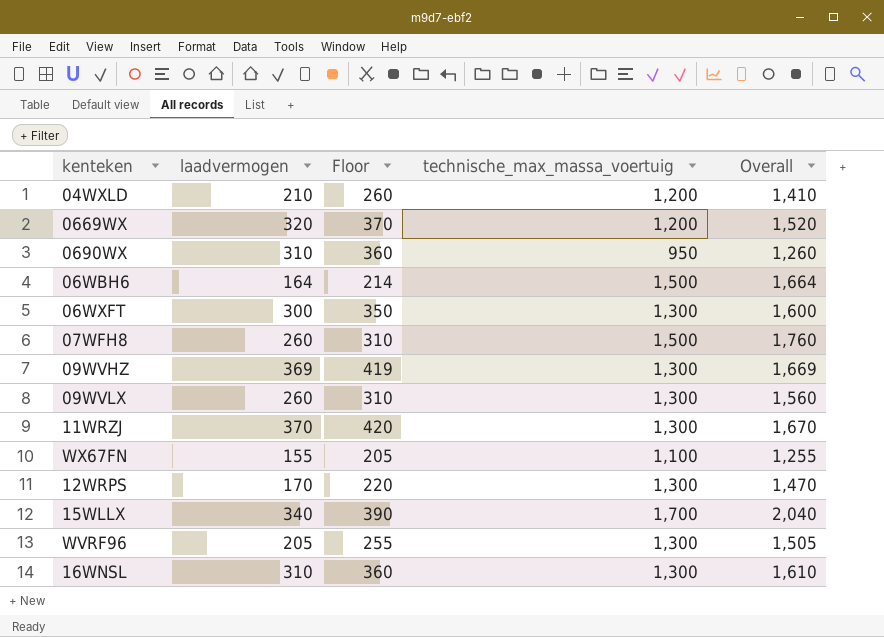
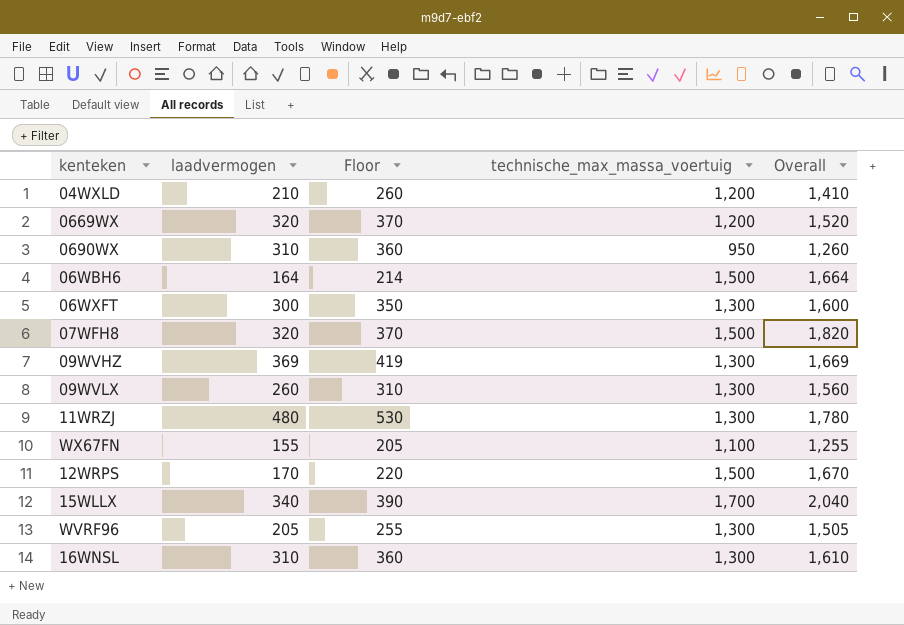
07WFH8 | laadvermogen: 260 -> 320
07WFH8 | Floor: 310 -> 370
07WFH8 | Overall: 1,760 -> 1,820
11WRZJ | laadvermogen: 370 -> 480
11WRZJ | Floor: 420 -> 530
11WRZJ | Overall: 1,670 -> 1,780
12WRPS | technische_max_massa_voertuig: 1,300 -> 1,500
12WRPS | Overall: 1,470 -> 1,670

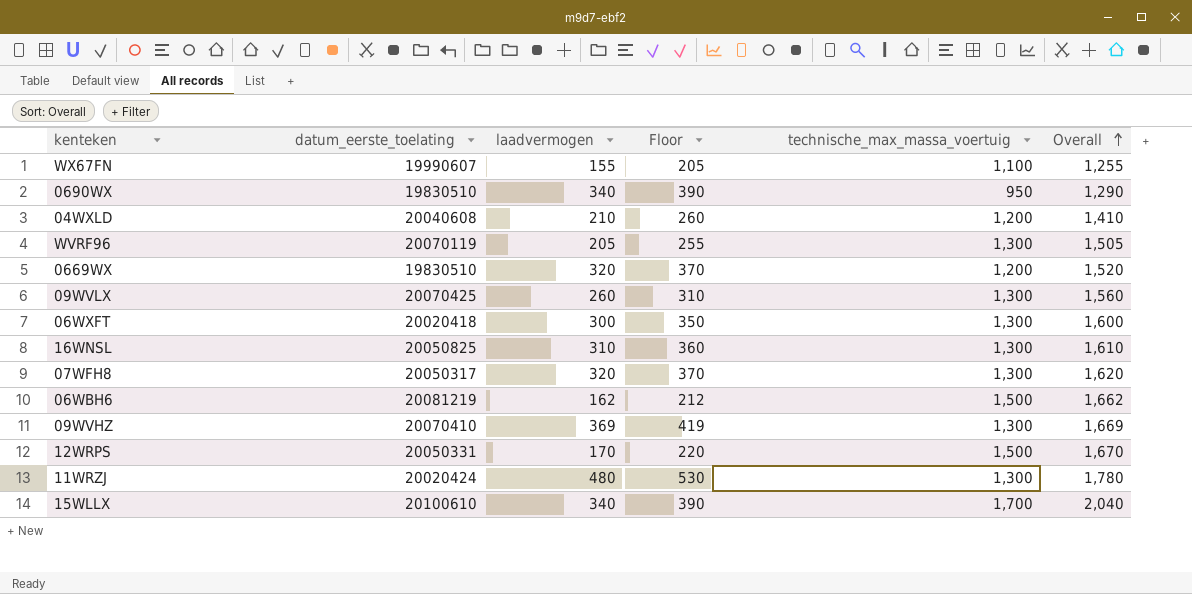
row order: none -> Overall ascending
column datum_eerste_toelating | position: none -> 2
0690WX | laadvermogen: 310 -> 340
0690WX | Floor: 360 -> 390
0690WX | Overall: 1,260 -> 1,290
07WFH8 | technische_max_massa_voertuig: 1,500 -> 1,300
07WFH8 | Overall: 1,820 -> 1,620
06WBH6 | laadvermogen: 164 -> 162
06WBH6 | Floor: 214 -> 212
06WBH6 | Overall: 1,664 -> 1,662

